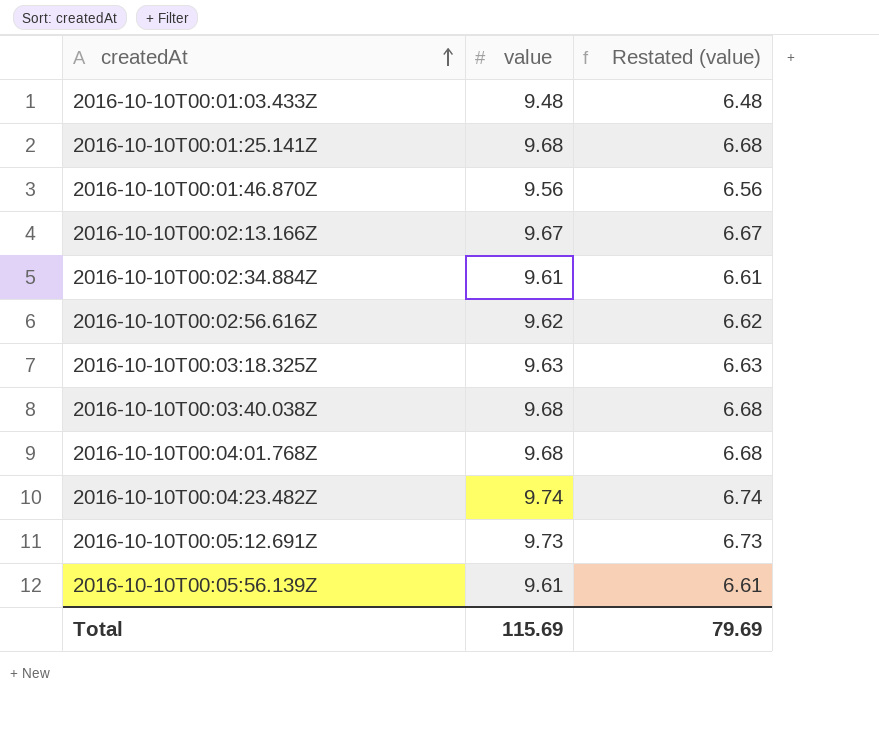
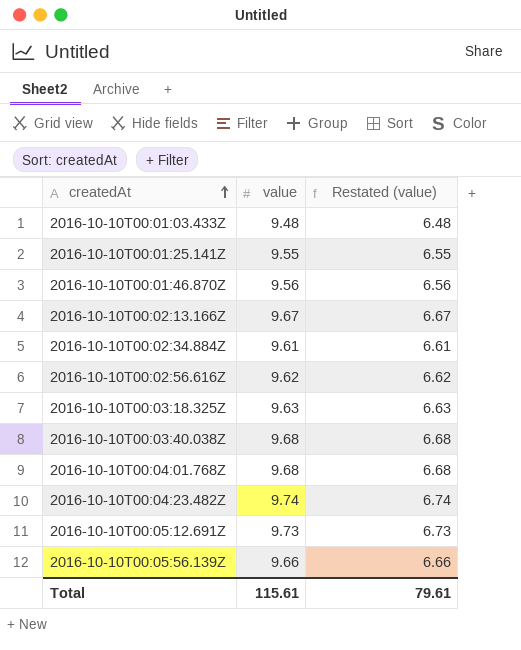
2016-10-10T00:01:25.141Z | value: 9.68 -> 9.55
2016-10-10T00:01:25.141Z | Restated (value): 6.68 -> 6.55
2016-10-10T00:05:56.139Z | value: 9.61 -> 9.66
2016-10-10T00:05:56.139Z | Restated (value): 6.61 -> 6.66
Total | value: 115.69 -> 115.61
Total | Restated (value): 79.69 -> 79.61

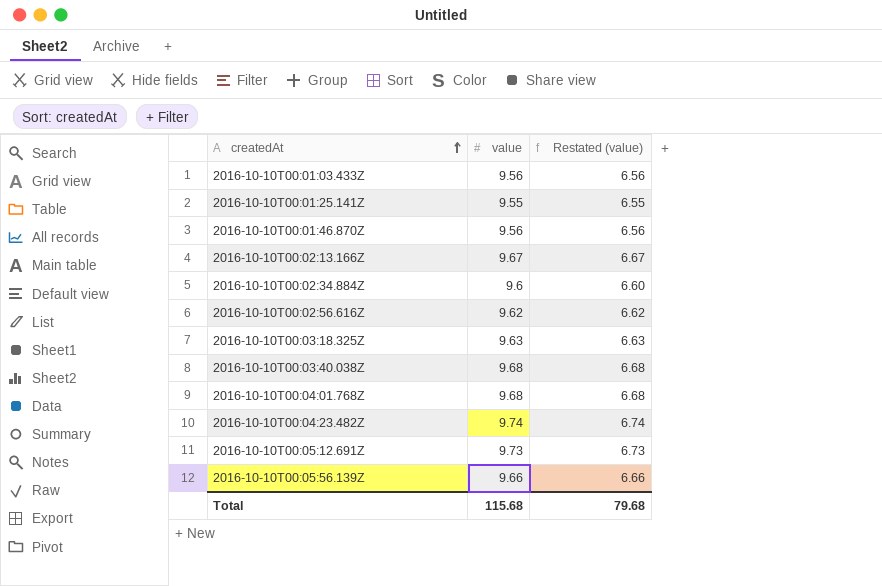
2016-10-10T00:01:03.433Z | value: 9.48 -> 9.56
2016-10-10T00:01:03.433Z | Restated (value): 6.48 -> 6.56
2016-10-10T00:02:34.884Z | value: 9.61 -> 9.6
2016-10-10T00:02:34.884Z | Restated (value): 6.61 -> 6.60
Total | value: 115.61 -> 115.68
Total | Restated (value): 79.61 -> 79.68

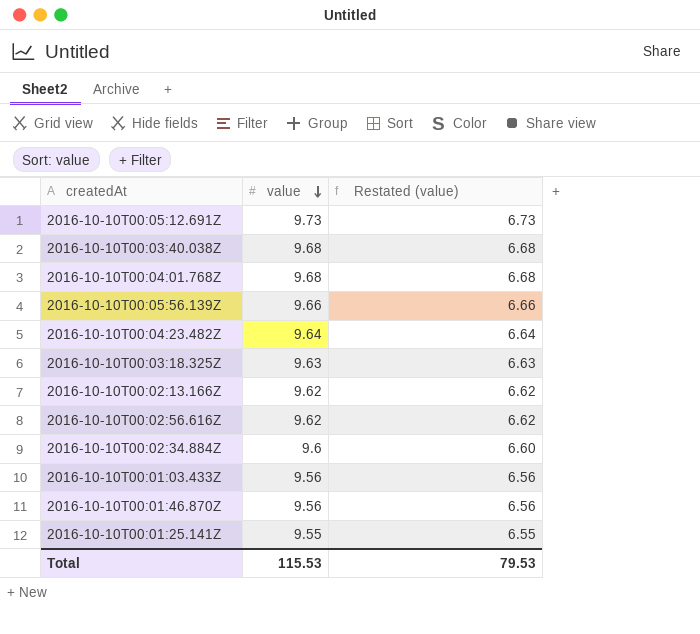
row order: createdAt ascending -> value descending
2016-10-10T00:04:23.482Z | value: 9.74 -> 9.64
2016-10-10T00:04:23.482Z | Restated (value): 6.74 -> 6.64
2016-10-10T00:02:13.166Z | value: 9.67 -> 9.62
2016-10-10T00:02:13.166Z | Restated (value): 6.67 -> 6.62
Total | value: 115.68 -> 115.53
Total | Restated (value): 79.68 -> 79.53

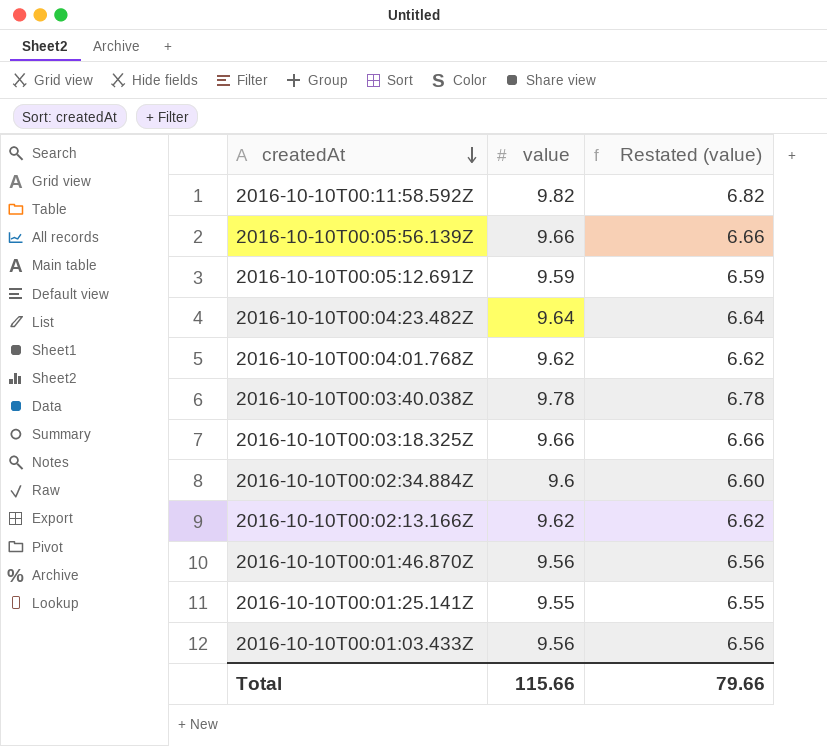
row order: value descending -> createdAt descending
row 2016-10-10T00:02:56.616Z: 9.62 | 6.62 -> none
row 2016-10-10T00:11:58.592Z: none -> 9.82 | 6.82
2016-10-10T00:05:12.691Z | value: 9.73 -> 9.59
2016-10-10T00:05:12.691Z | Restated (value): 6.73 -> 6.59
2016-10-10T00:04:01.768Z | value: 9.68 -> 9.62
2016-10-10T00:04:01.768Z | Restated (value): 6.68 -> 6.62
2016-10-10T00:03:40.038Z | value: 9.68 -> 9.78
2016-10-10T00:03:40.038Z | Restated (value): 6.68 -> 6.78
2016-10-10T00:03:18.325Z | value: 9.63 -> 9.66
2016-10-10T00:03:18.325Z | Restated (value): 6.63 -> 6.66
Total | value: 115.53 -> 115.66
Total | Restated (value): 79.53 -> 79.66

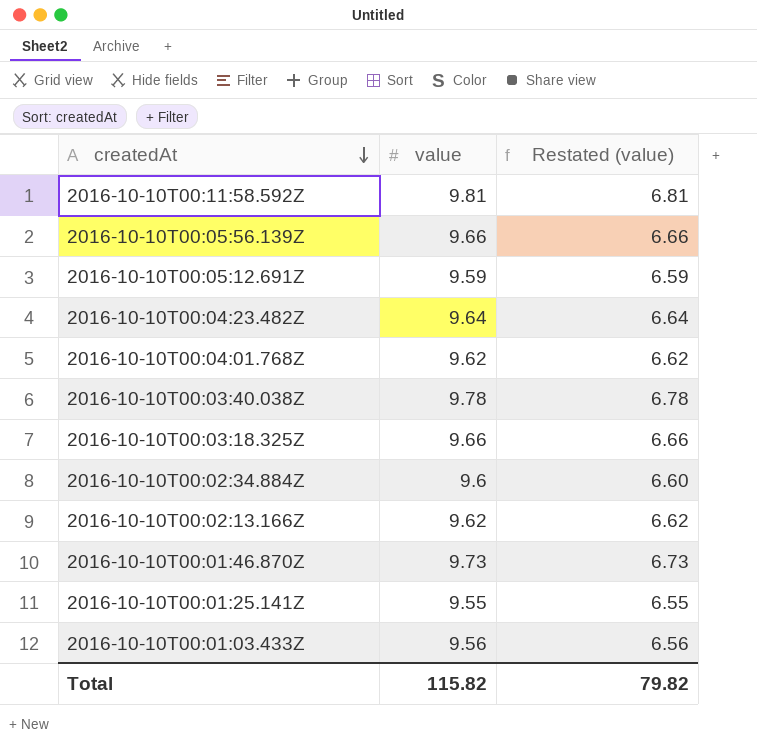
2016-10-10T00:11:58.592Z | value: 9.82 -> 9.81
2016-10-10T00:11:58.592Z | Restated (value): 6.82 -> 6.81
2016-10-10T00:01:46.870Z | value: 9.56 -> 9.73
2016-10-10T00:01:46.870Z | Restated (value): 6.56 -> 6.73
Total | value: 115.66 -> 115.82
Total | Restated (value): 79.66 -> 79.82

